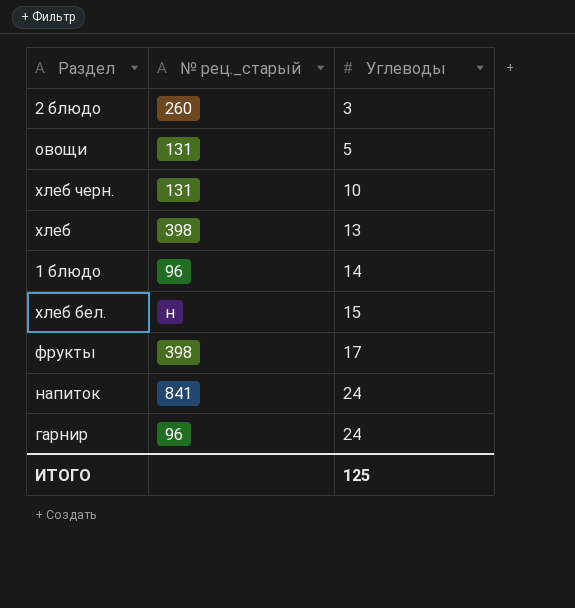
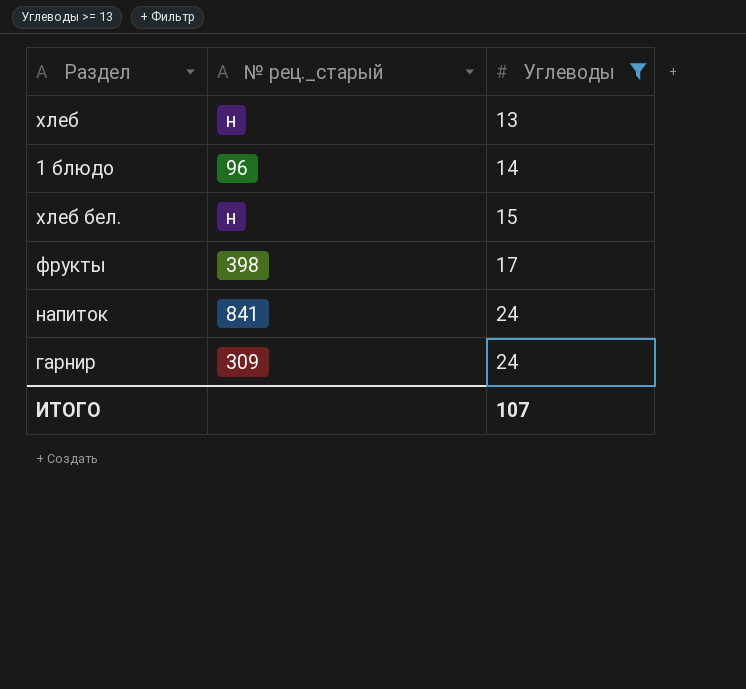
filter: none -> Углеводы >= 13
хлеб | № рец._старый: 398 -> н
гарнир | № рец._старый: 96 -> 309
ИТОГО | Углеводы: 125 -> 107

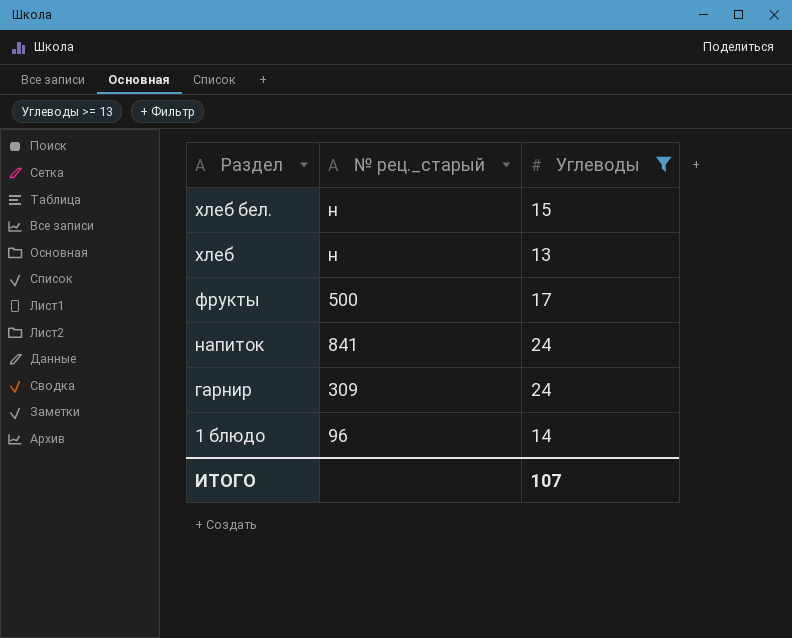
row order: Углеводы ascending -> Раздел descending
фрукты | № рец._старый: 398 -> 500

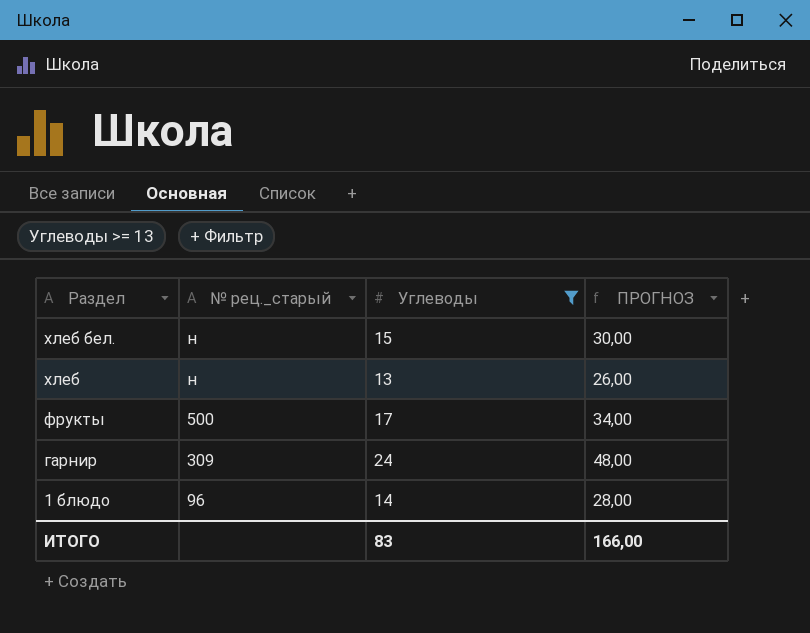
column ПРОГНОЗ | formula: none -> [Углеводы] * 2
row напиток: 841 | 24 -> none
ИТОГО | Углеводы: 107 -> 83

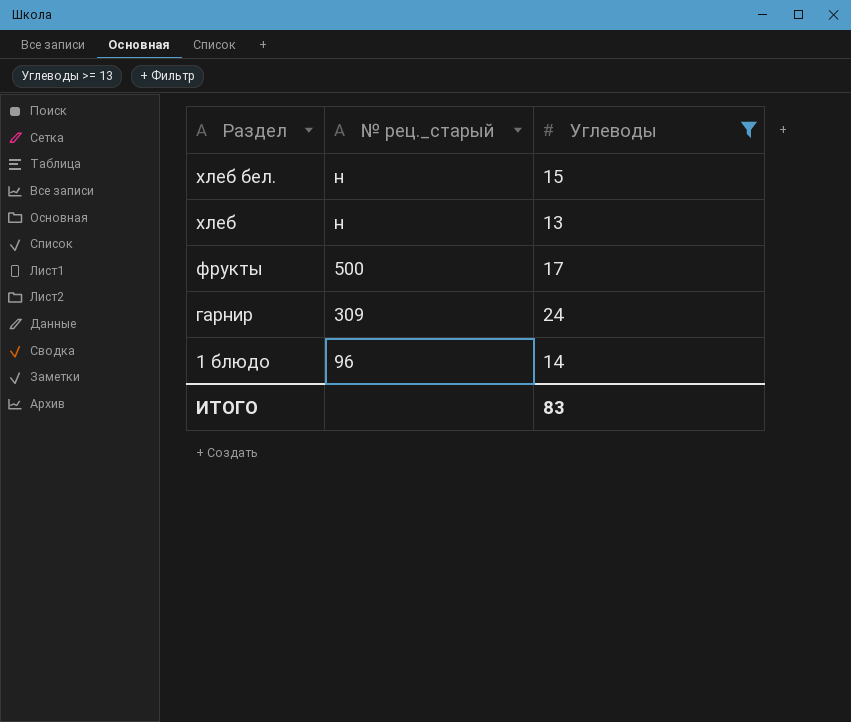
column ПРОГНОЗ | formula: [Углеводы] * 2 -> none

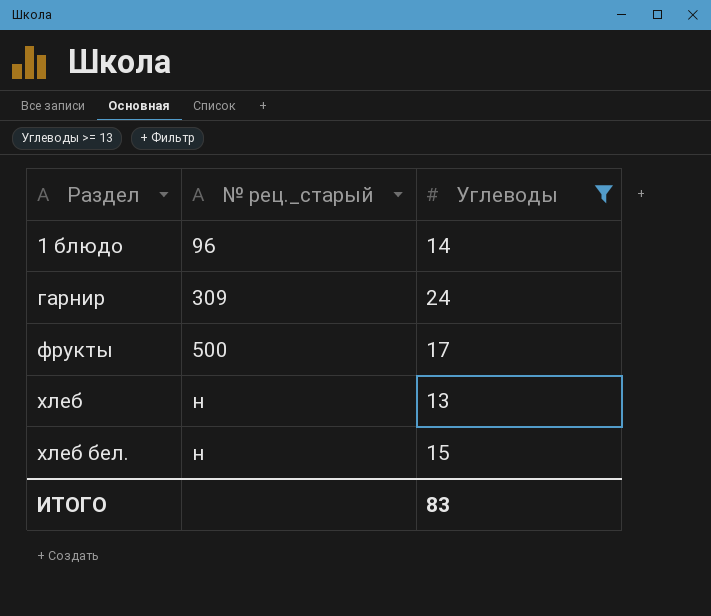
row order: Раздел descending -> Раздел ascending

